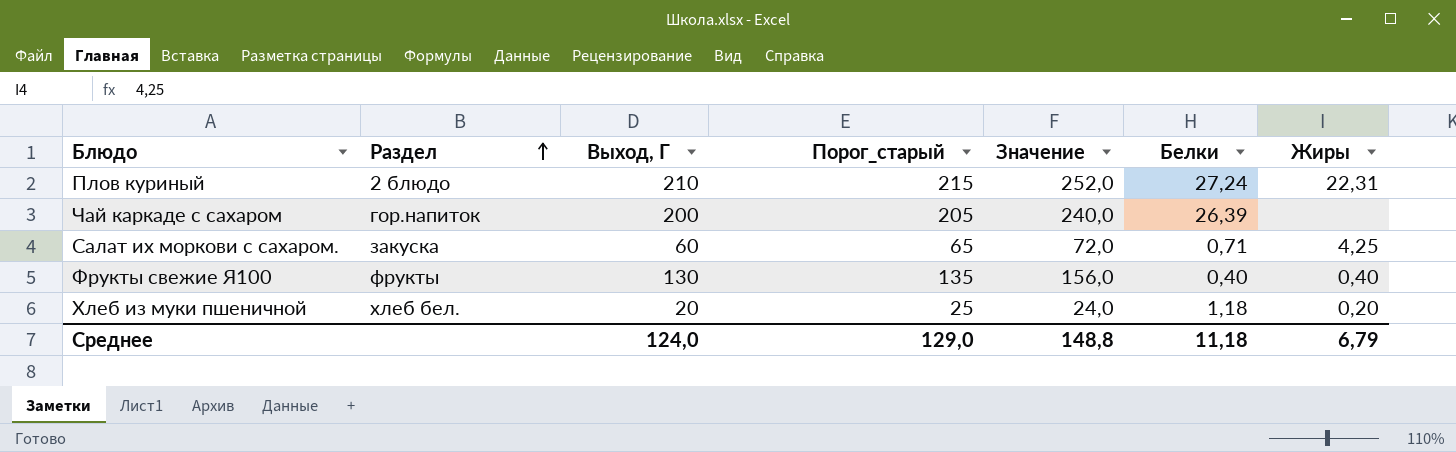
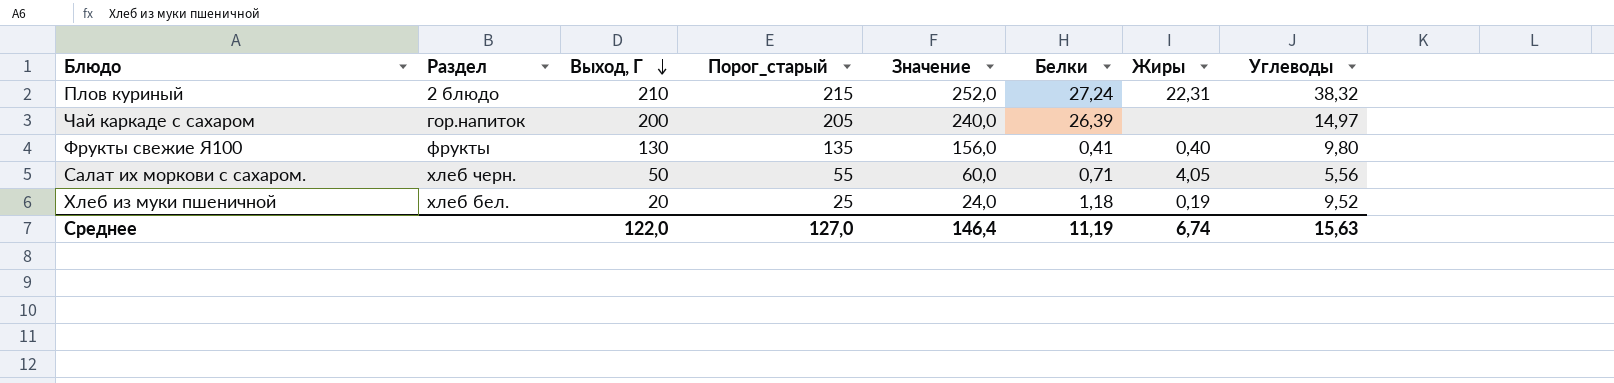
row order: Раздел ascending -> Выход, Г descending
column Углеводы | position: none -> 8
Фрукты свежие Я100 | Белки: 0,40 -> 0,41
Салат их моркови с сахаром. | Раздел: закуска -> хлеб черн.
Салат их моркови с сахаром. | Выход, Г: 60 -> 50
Салат их моркови с сахаром. | Порог_старый: 65 -> 55
Салат их моркови с сахаром. | Значение: 72,0 -> 60,0
Салат их моркови с сахаром. | Жиры: 4,25 -> 4,05
Хлеб из муки пшеничной | Жиры: 0,20 -> 0,19
Среднее | Выход, Г: 124,0 -> 122,0
Среднее | Порог_старый: 129,0 -> 127,0
Среднее | Значение: 148,8 -> 146,4
Среднее | Белки: 11,18 -> 11,19
Среднее | Жиры: 6,79 -> 6,74

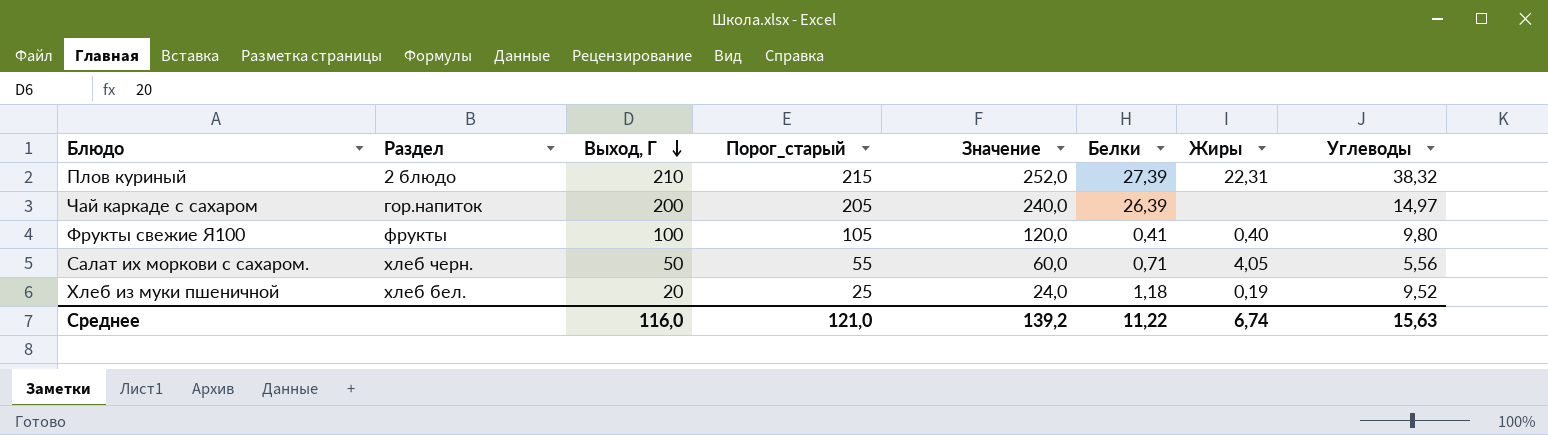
Плов куриный | Белки: 27,24 -> 27,39
Фрукты свежие Я100 | Выход, Г: 130 -> 100
Фрукты свежие Я100 | Порог_старый: 135 -> 105
Фрукты свежие Я100 | Значение: 156,0 -> 120,0
Среднее | Выход, Г: 122,0 -> 116,0
Среднее | Порог_старый: 127,0 -> 121,0
Среднее | Значение: 146,4 -> 139,2
Среднее | Белки: 11,19 -> 11,22

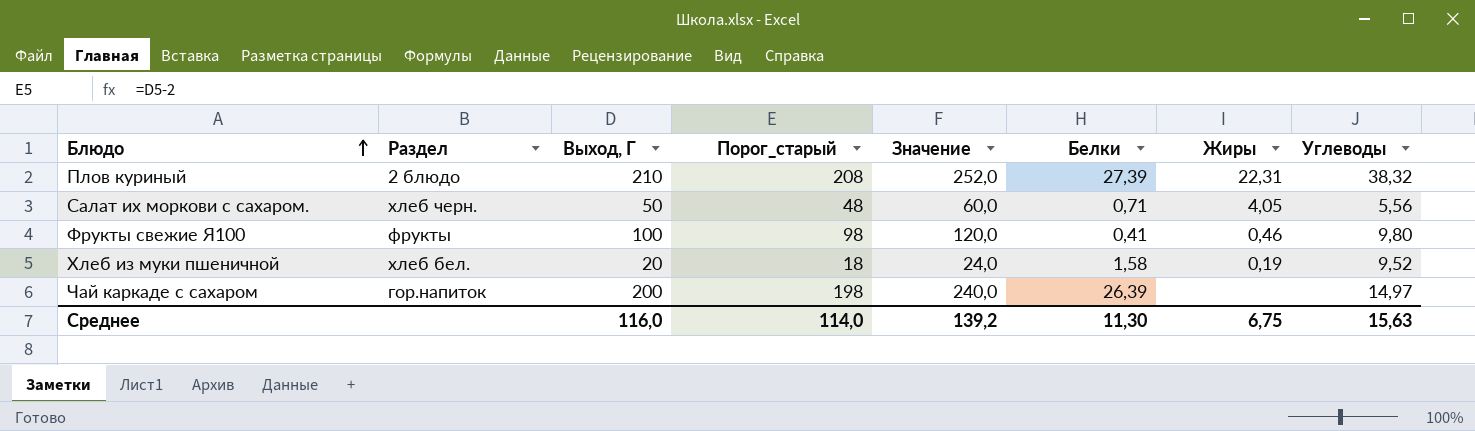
row order: Выход, Г descending -> Блюдо ascending
column Порог_старый | formula: [Выход, Г] + 5 -> [Выход, Г] - 2
Фрукты свежие Я100 | Жиры: 0,40 -> 0,46
Хлеб из муки пшеничной | Белки: 1,18 -> 1,58
Среднее | Порог_старый: 121,0 -> 114,0
Среднее | Белки: 11,22 -> 11,30
Среднее | Жиры: 6,74 -> 6,75

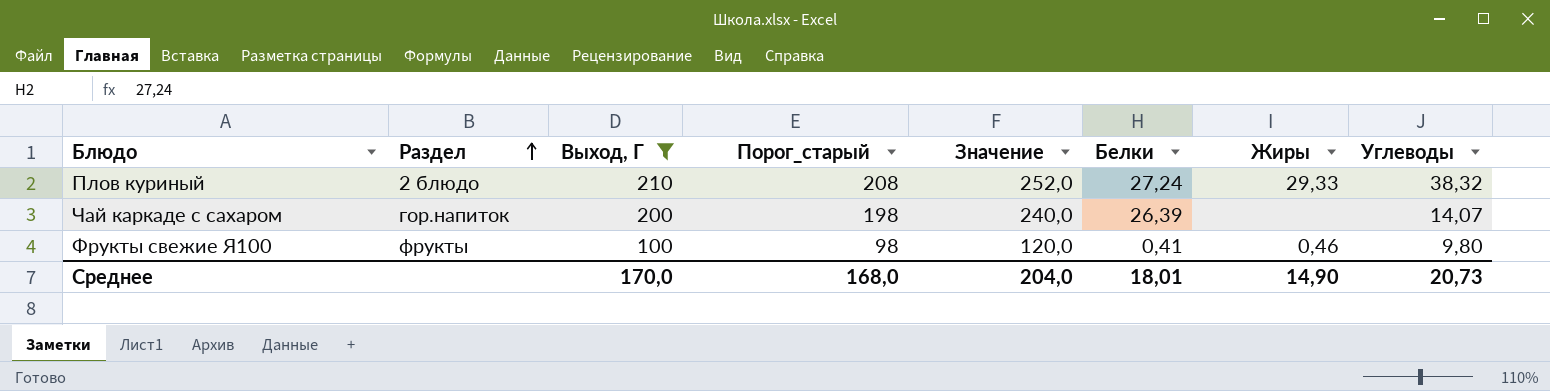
filter: none -> Выход, Г >= 100
row order: Блюдо ascending -> Раздел ascending
Плов куриный | Белки: 27,39 -> 27,24
Плов куриный | Жиры: 22,31 -> 29,33
Чай каркаде с сахаром | Углеводы: 14,97 -> 14,07
Среднее | Выход, Г: 116,0 -> 170,0
Среднее | Порог_старый: 114,0 -> 168,0
Среднее | Значение: 139,2 -> 204,0
Среднее | Белки: 11,30 -> 18,01
Среднее | Жиры: 6,75 -> 14,90
Среднее | Углеводы: 15,63 -> 20,73

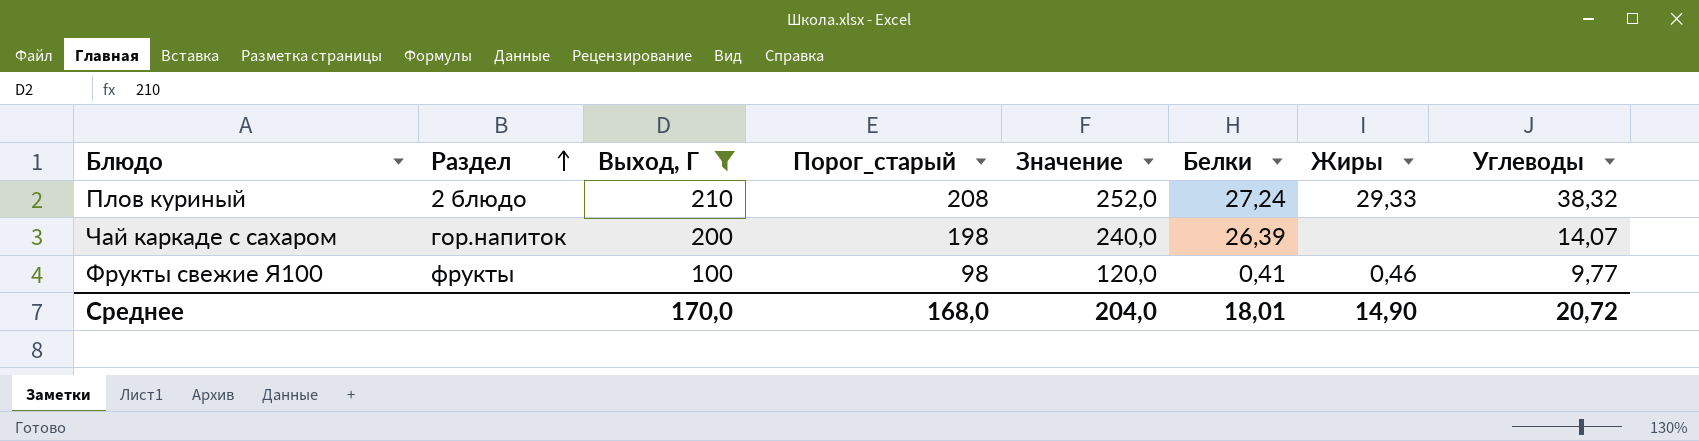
Фрукты свежие Я100 | Углеводы: 9,80 -> 9,77
Среднее | Углеводы: 20,73 -> 20,72

